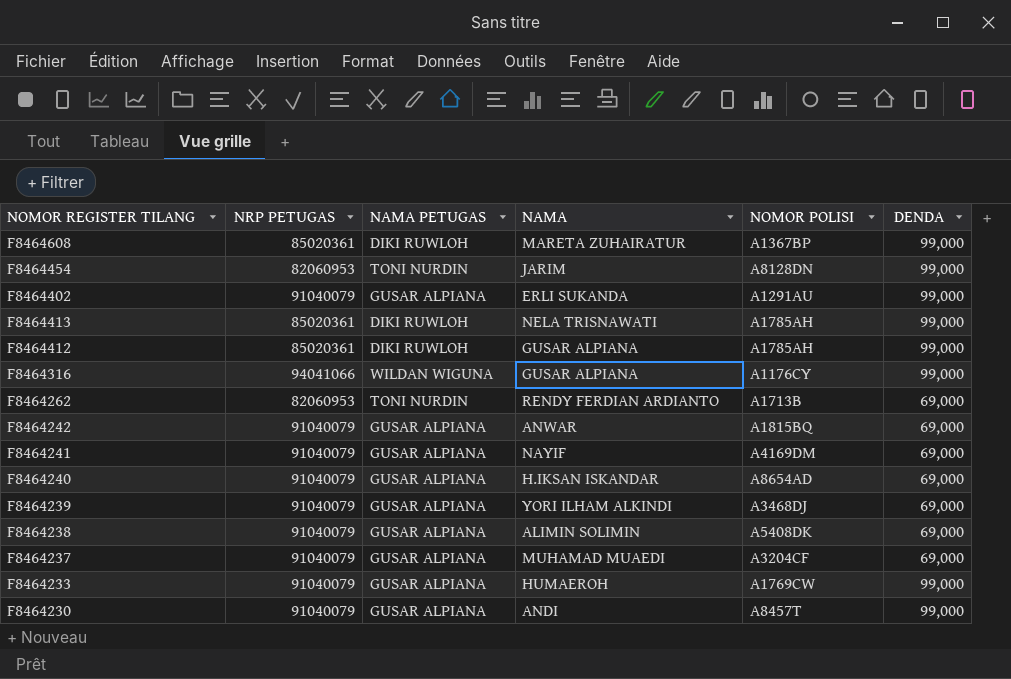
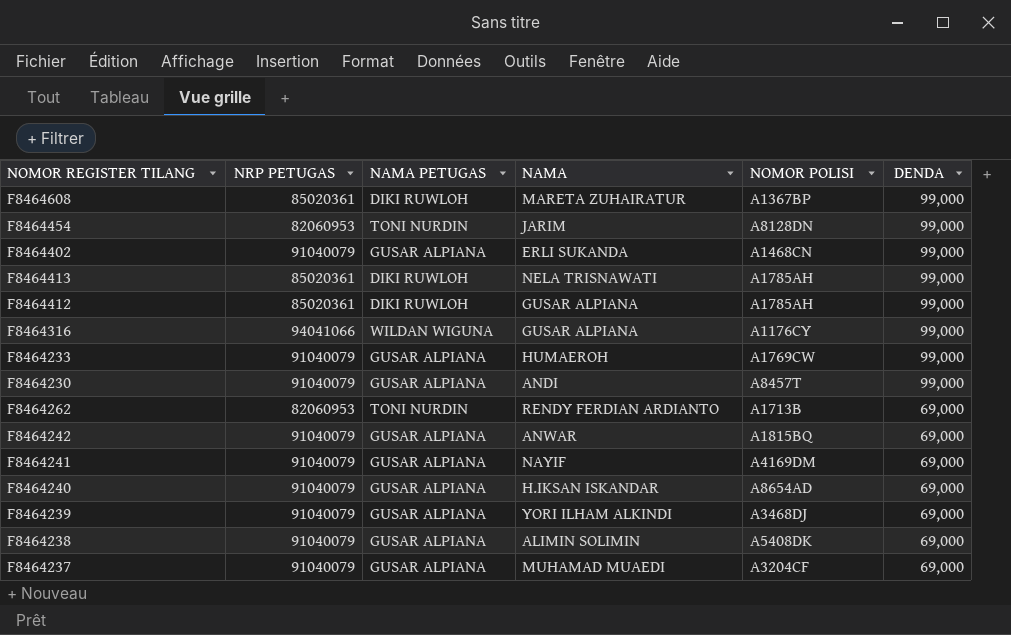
row order: none -> DENDA descending
F8464402 | NOMOR POLISI: A1291AU -> A1468CN

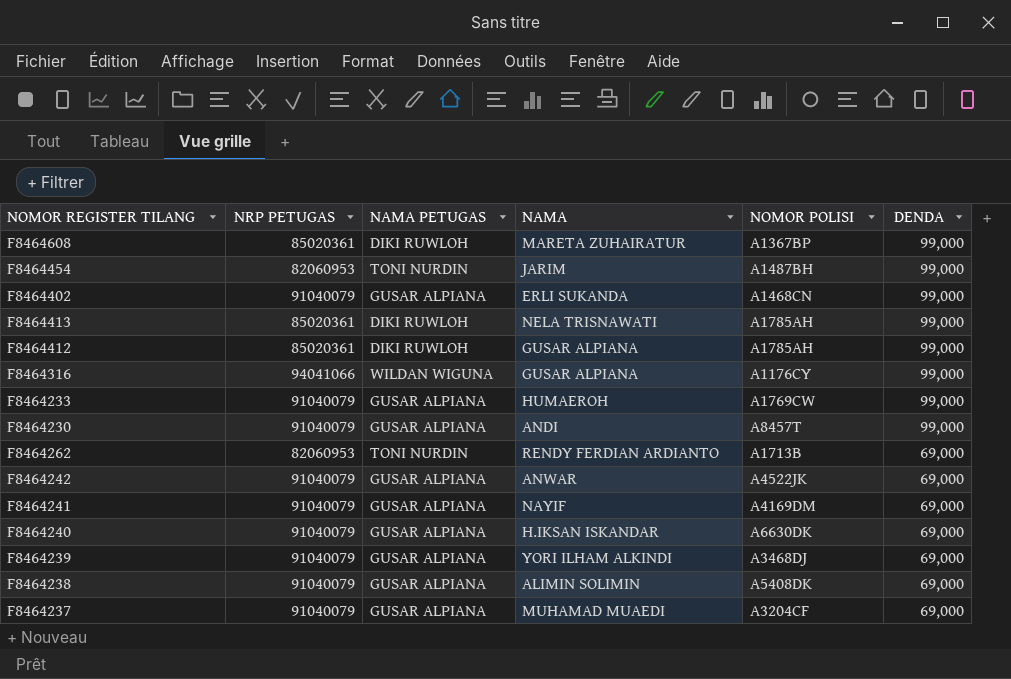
F8464454 | NOMOR POLISI: A8128DN -> A1487BH
F8464242 | NOMOR POLISI: A1815BQ -> A4522JK
F8464240 | NOMOR POLISI: A8654AD -> A6630DK

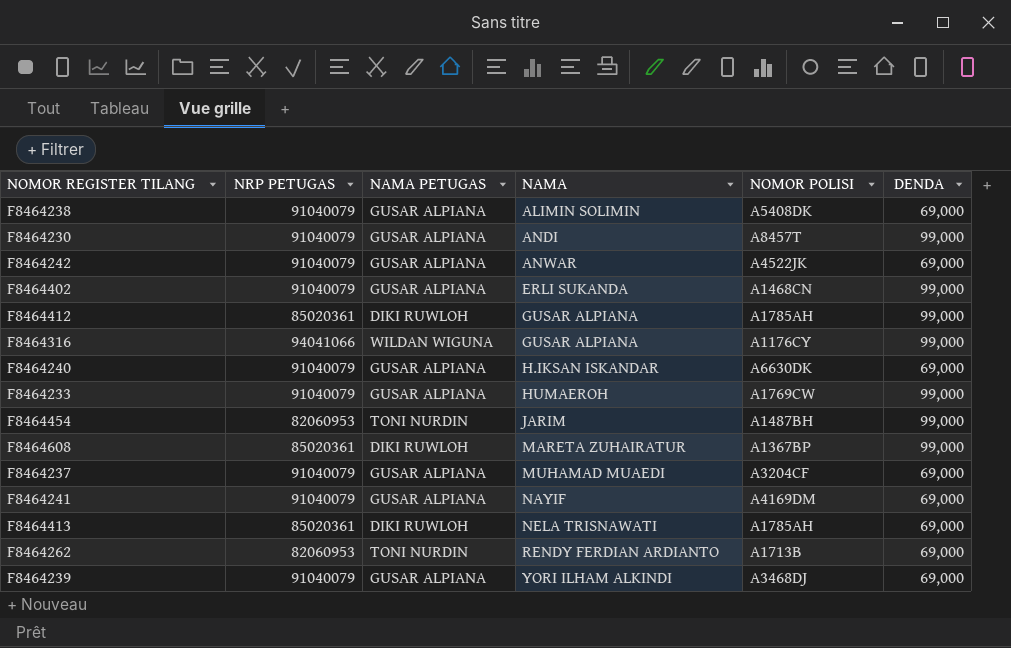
row order: DENDA descending -> NAMA ascending
F8464413 | DENDA: 99,000 -> 69,000

